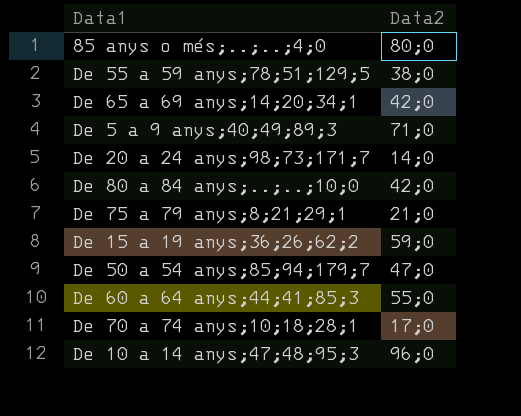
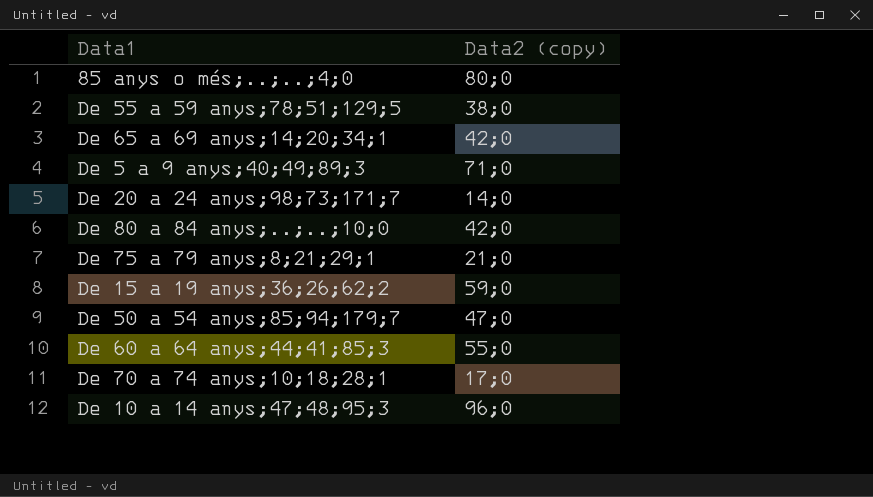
column name: Data2 -> Data2 (copy)

